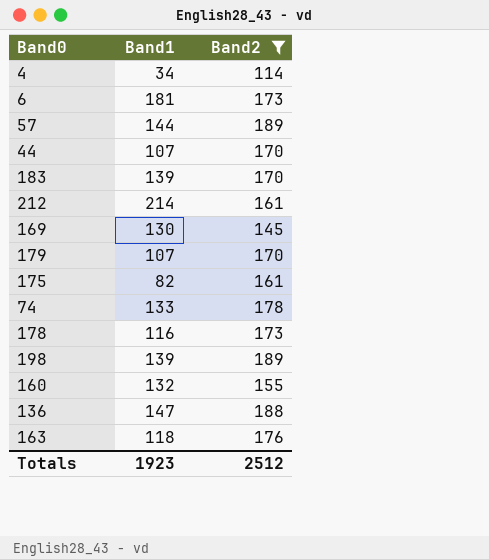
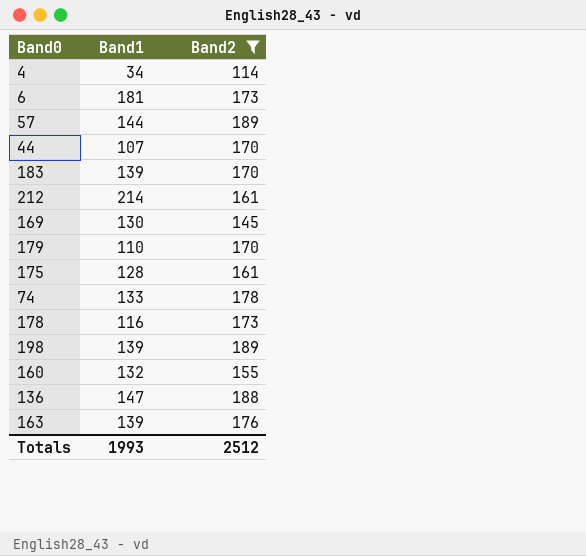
179 | Band1: 107 -> 110
175 | Band1: 82 -> 128
163 | Band1: 118 -> 139
Totals | Band1: 1923 -> 1993

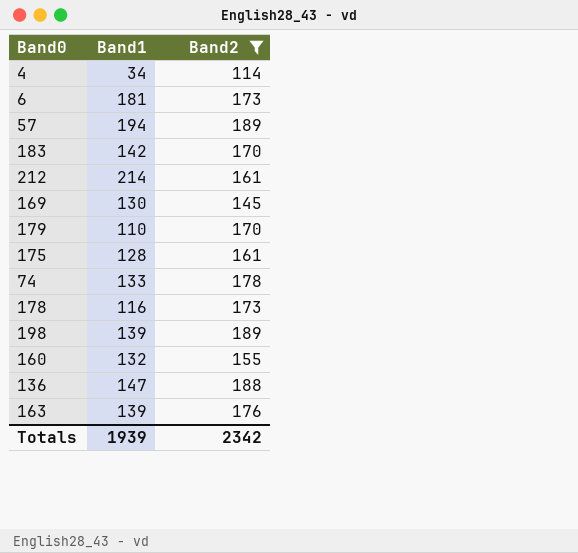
row 44: 107 | 170 -> none
57 | Band1: 144 -> 194
183 | Band1: 139 -> 142
Totals | Band1: 1993 -> 1939
Totals | Band2: 2512 -> 2342

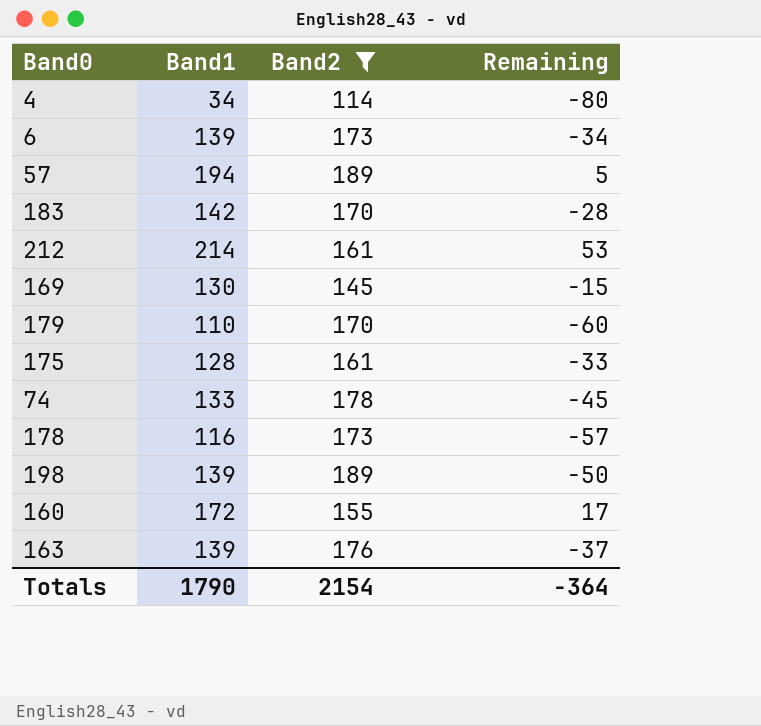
column Remaining | formula: none -> [Band1] - [Band2]
row 136: 147 | 188 -> none
6 | Band1: 181 -> 139
160 | Band1: 132 -> 172
Totals | Band1: 1939 -> 1790
Totals | Band2: 2342 -> 2154

